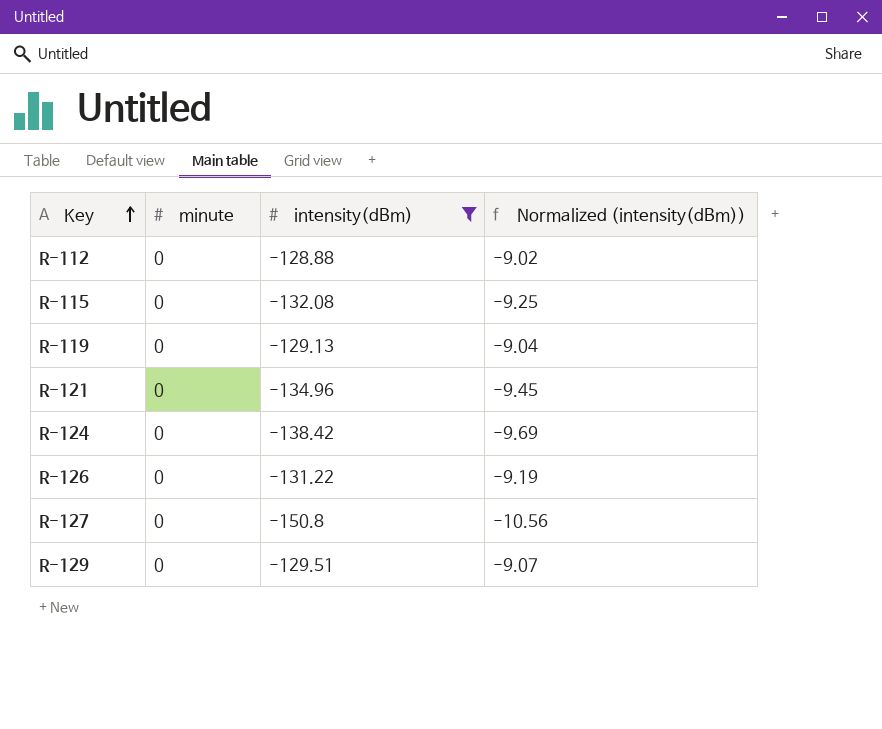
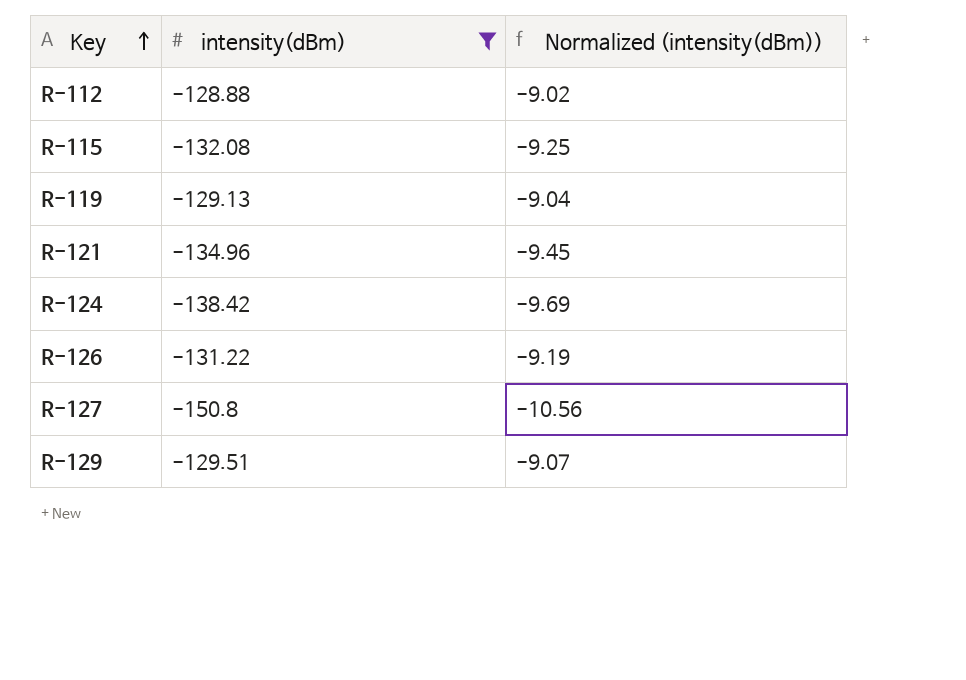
column minute | position: 2 -> none

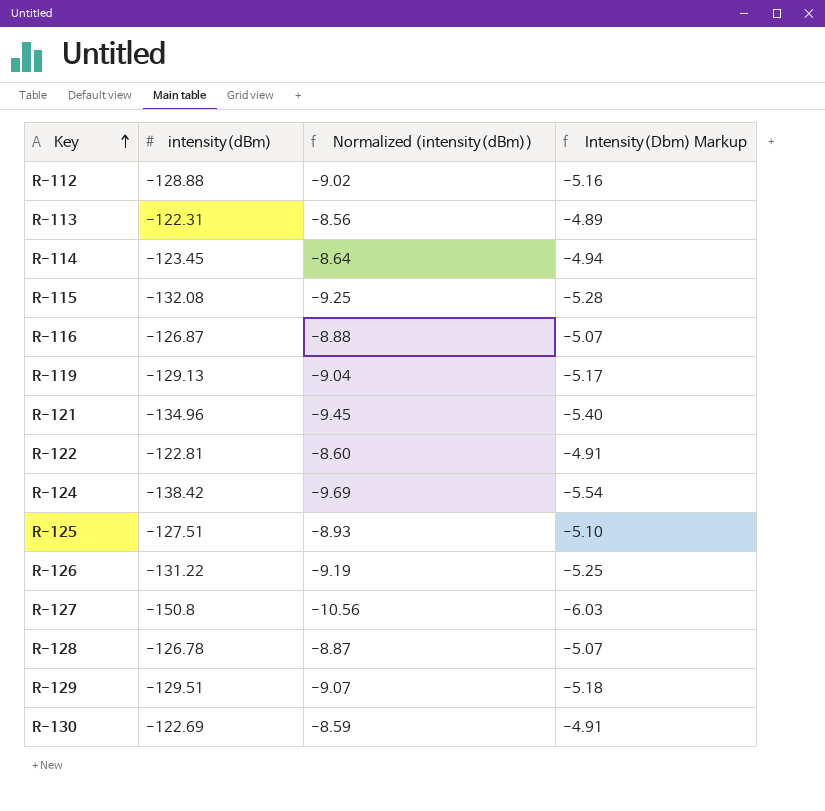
filter: intensity(dBm) <= -128.88 -> none
column Intensity(Dbm) Markup | formula: none -> [intensity(dBm)] * 0.04

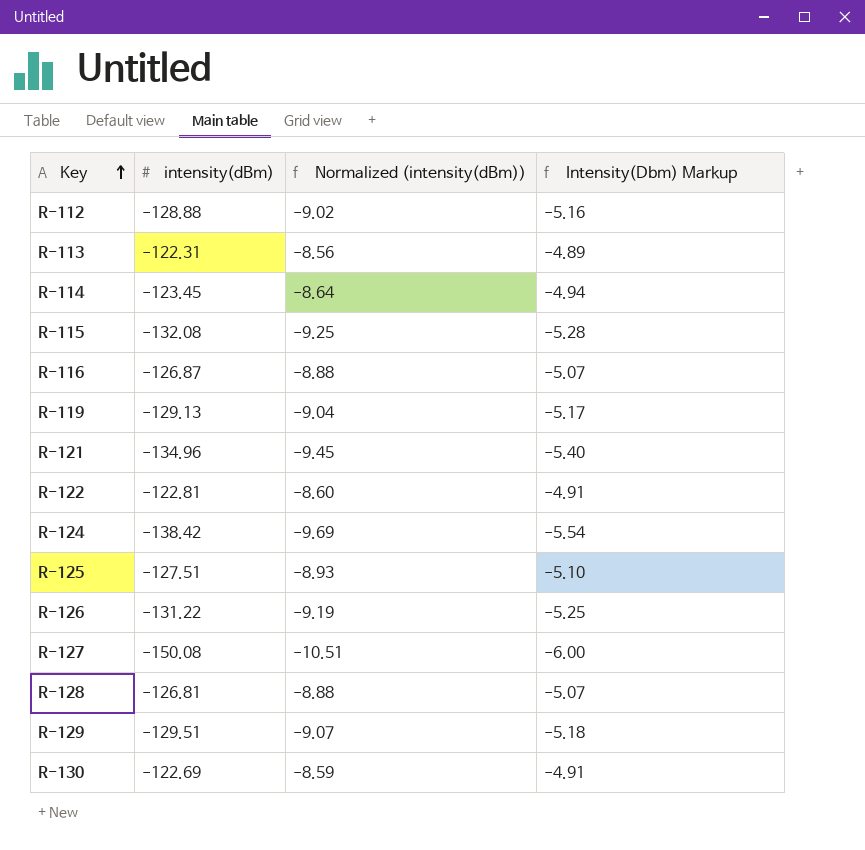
R-127 | intensity(dBm): -150.8 -> -150.08
R-127 | Normalized (intensity(dBm)): -10.56 -> -10.51
R-127 | Intensity(Dbm) Markup: -6.03 -> -6.00
R-128 | intensity(dBm): -126.78 -> -126.81
R-128 | Normalized (intensity(dBm)): -8.87 -> -8.88

